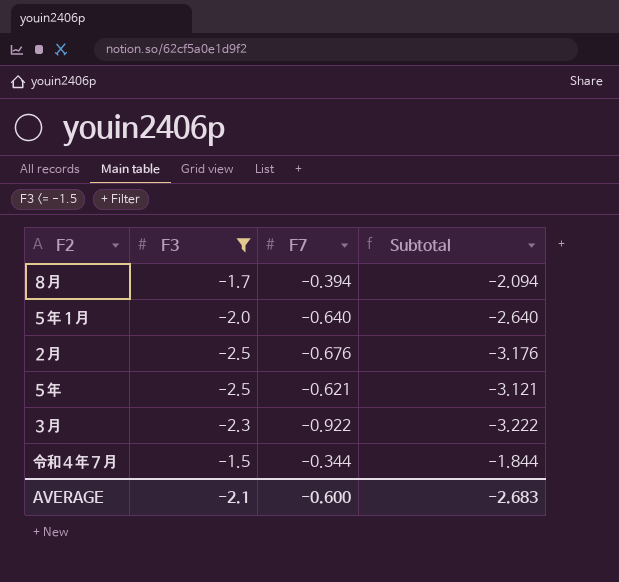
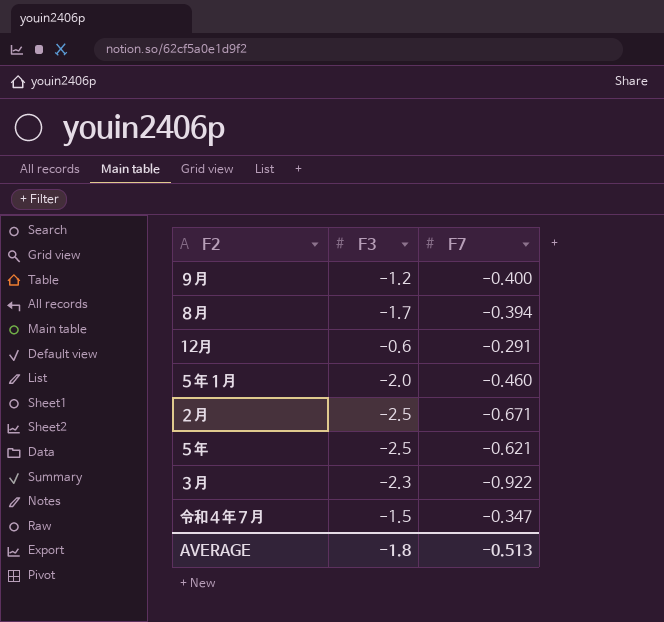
filter: F3 <= -1.5 -> none
column Subtotal | formula: [F3] + [F7] -> none
５年１月 | F7: -0.640 -> -0.460
２月 | F7: -0.676 -> -0.671
令和４年７月 | F7: -0.344 -> -0.347
AVERAGE | F3: -2.1 -> -1.8
AVERAGE | F7: -0.600 -> -0.513

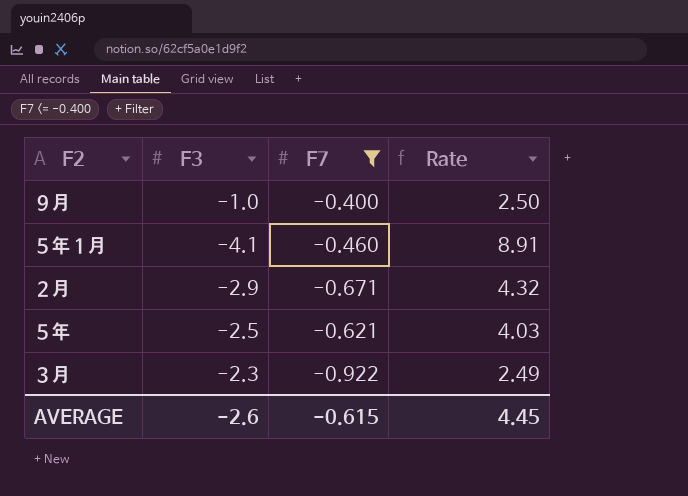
filter: none -> F7 <= -0.400
column Rate | formula: none -> [F3] / [F7]
９月 | F3: -1.2 -> -1.0
５年１月 | F3: -2.0 -> -4.1
２月 | F3: -2.5 -> -2.9
AVERAGE | F3: -1.8 -> -2.6
AVERAGE | F7: -0.513 -> -0.615

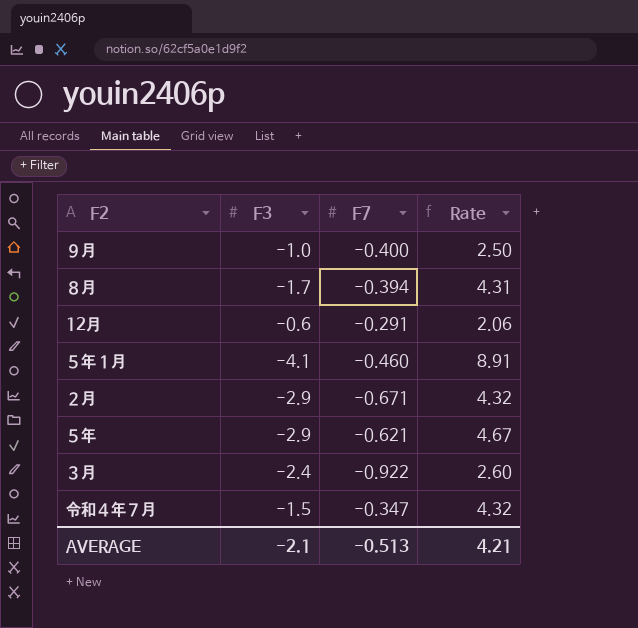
filter: F7 <= -0.400 -> none
５年 | F3: -2.5 -> -2.9
５年 | Rate: 4.03 -> 4.67
３月 | F3: -2.3 -> -2.4
３月 | Rate: 2.49 -> 2.60
AVERAGE | F3: -2.6 -> -2.1
AVERAGE | F7: -0.615 -> -0.513
AVERAGE | Rate: 4.45 -> 4.21

